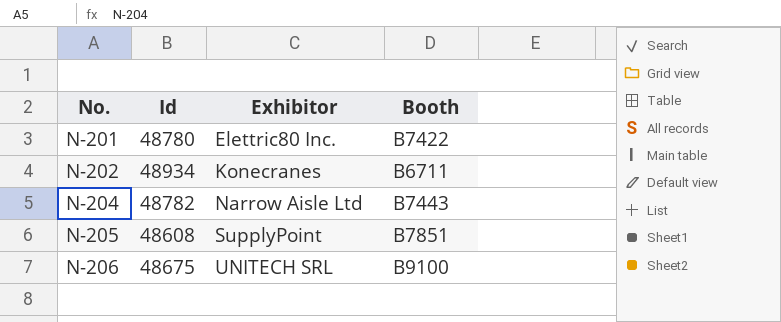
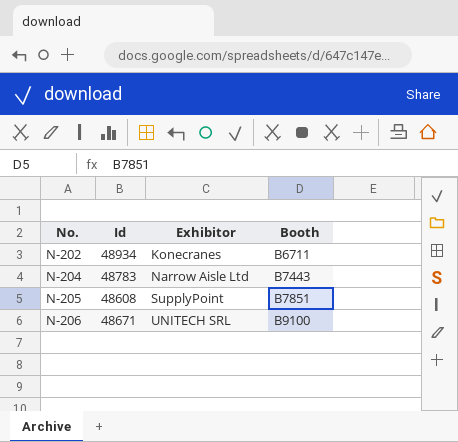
row N-201: 48780 | Elettric80 Inc. | B7422 -> none
N-204 | Id: 48782 -> 48783
N-206 | Id: 48675 -> 48671

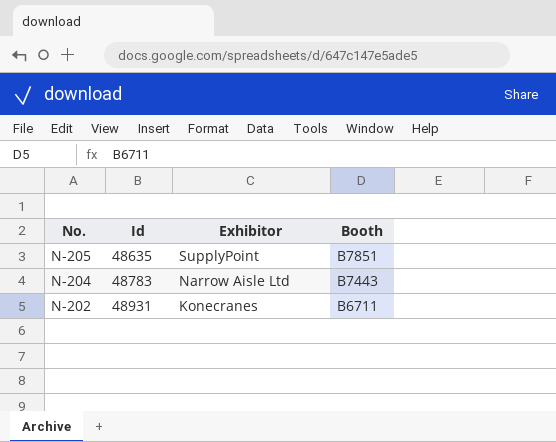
row order: No. ascending -> No. descending
row N-206: 48671 | UNITECH SRL | B9100 -> none
N-205 | Id: 48608 -> 48635
N-202 | Id: 48934 -> 48931

